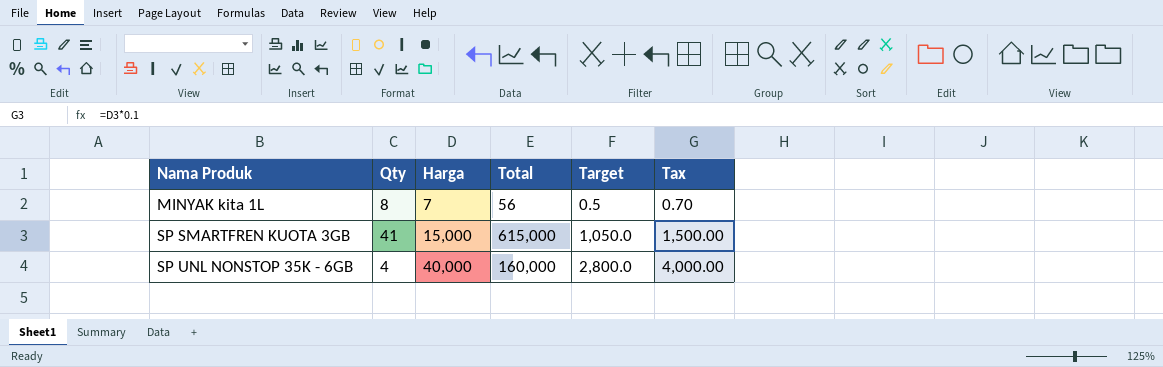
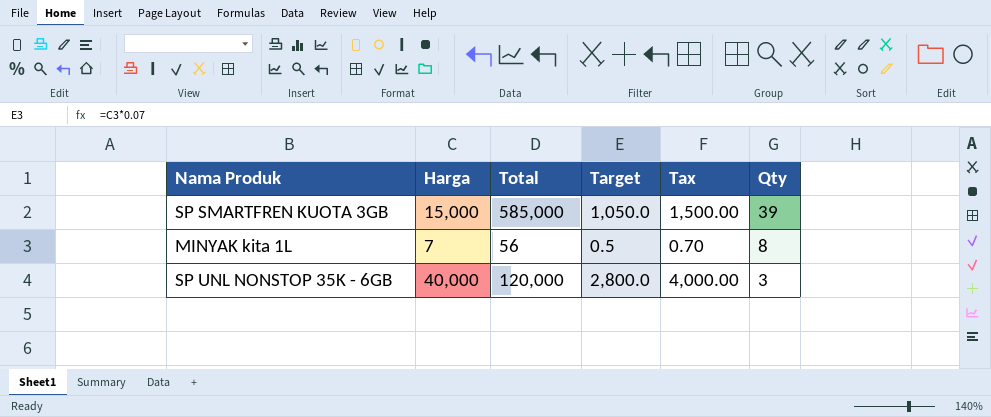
row order: Nama Produk ascending -> Qty descending
column Qty | position: 2 -> 6
SP SMARTFREN KUOTA 3GB | Total: 615,000 -> 585,000
SP SMARTFREN KUOTA 3GB | Qty: 41 -> 39
SP UNL NONSTOP 35K - 6GB | Total: 160,000 -> 120,000
SP UNL NONSTOP 35K - 6GB | Qty: 4 -> 3

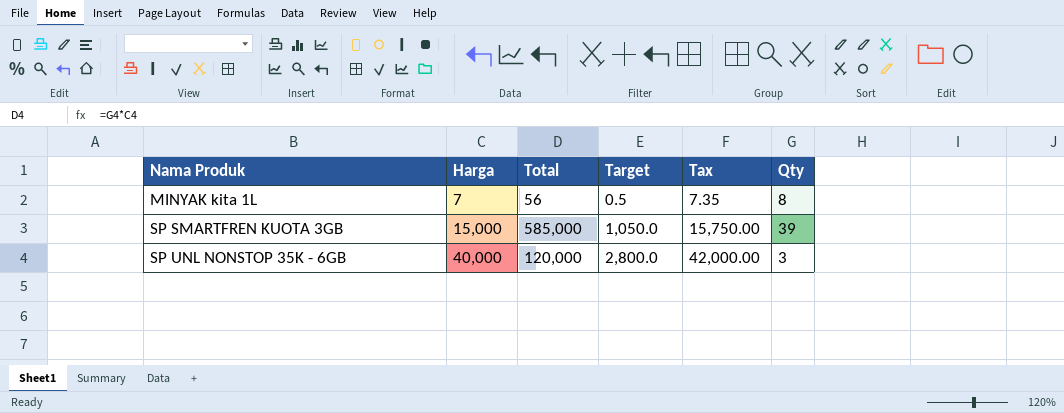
row order: Qty descending -> Nama Produk ascending
column Tax | formula: [Harga] * 0.1 -> [Harga] * 1.05

